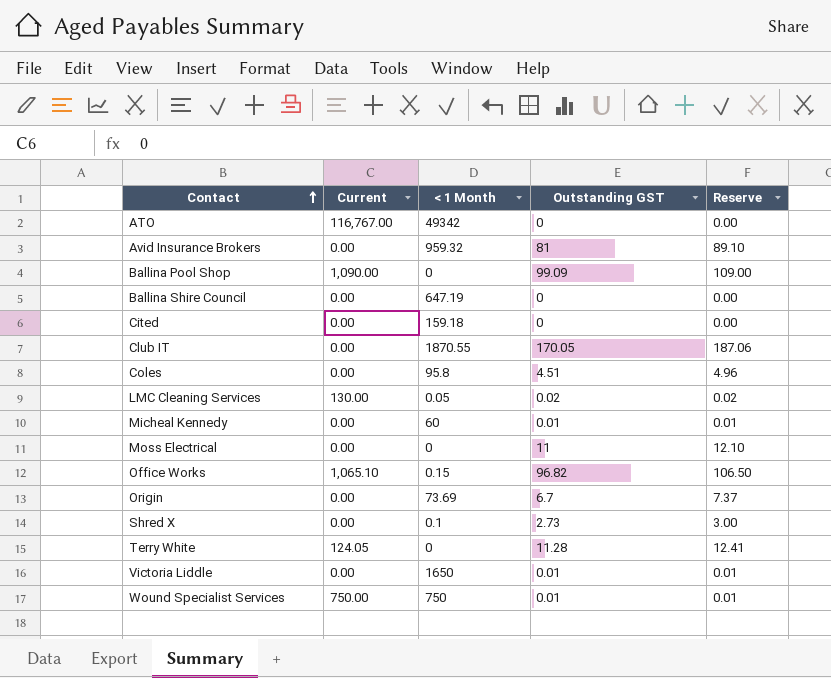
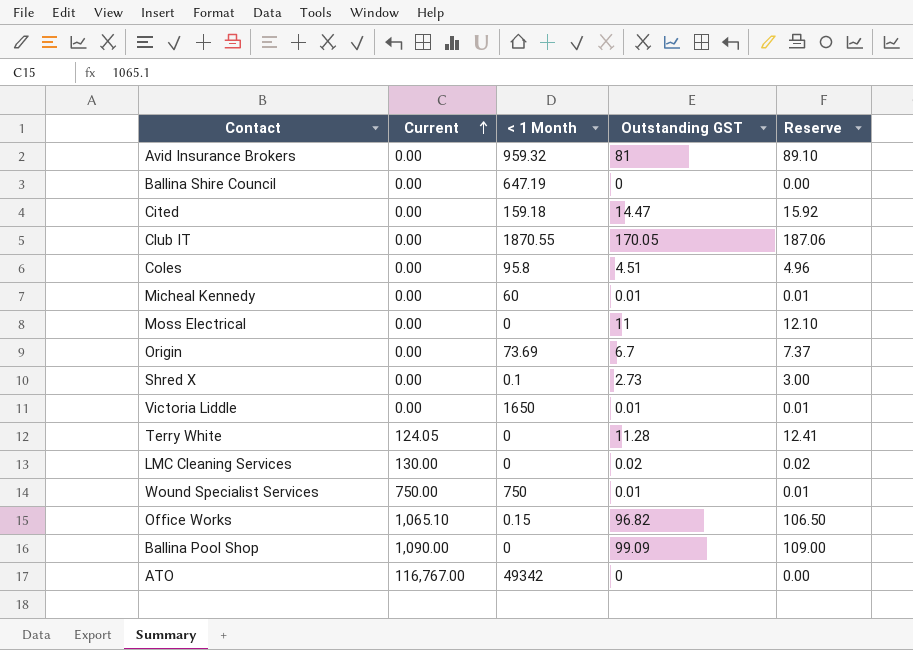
row order: Contact ascending -> Current ascending
Cited | Outstanding GST: 0 -> 14.47
Cited | Reserve: 0.00 -> 15.92
LMC Cleaning Services | < 1 Month: 0.05 -> 0

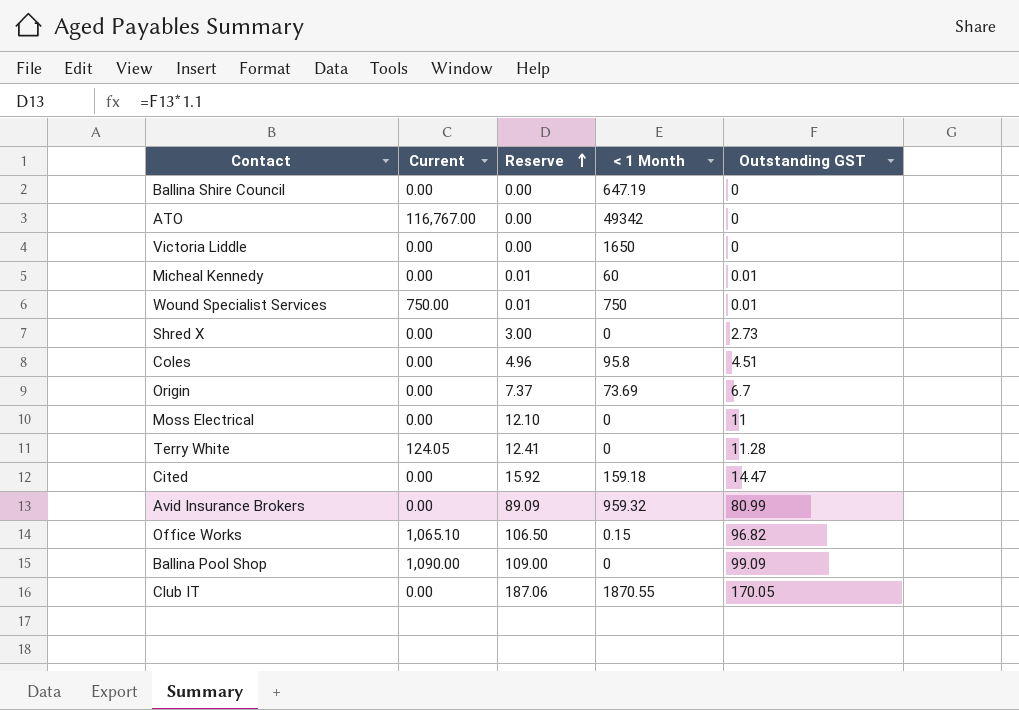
row order: Current ascending -> Reserve ascending
column Reserve | position: 5 -> 3
row LMC Cleaning Services: 130.00 | 0 | 0.02 | 0.02 -> none
Victoria Liddle | Reserve: 0.01 -> 0.00
Victoria Liddle | Outstanding GST: 0.01 -> 0
Shred X | < 1 Month: 0.1 -> 0
Avid Insurance Brokers | Reserve: 89.10 -> 89.09
Avid Insurance Brokers | Outstanding GST: 81 -> 80.99

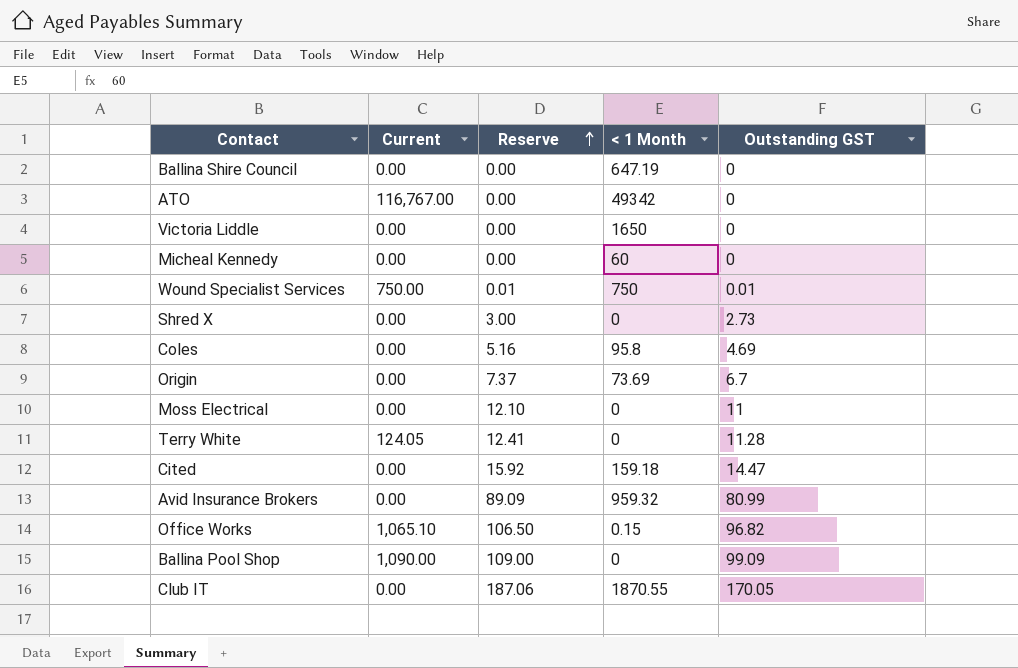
Micheal Kennedy | Reserve: 0.01 -> 0.00
Micheal Kennedy | Outstanding GST: 0.01 -> 0
Coles | Reserve: 4.96 -> 5.16
Coles | Outstanding GST: 4.51 -> 4.69

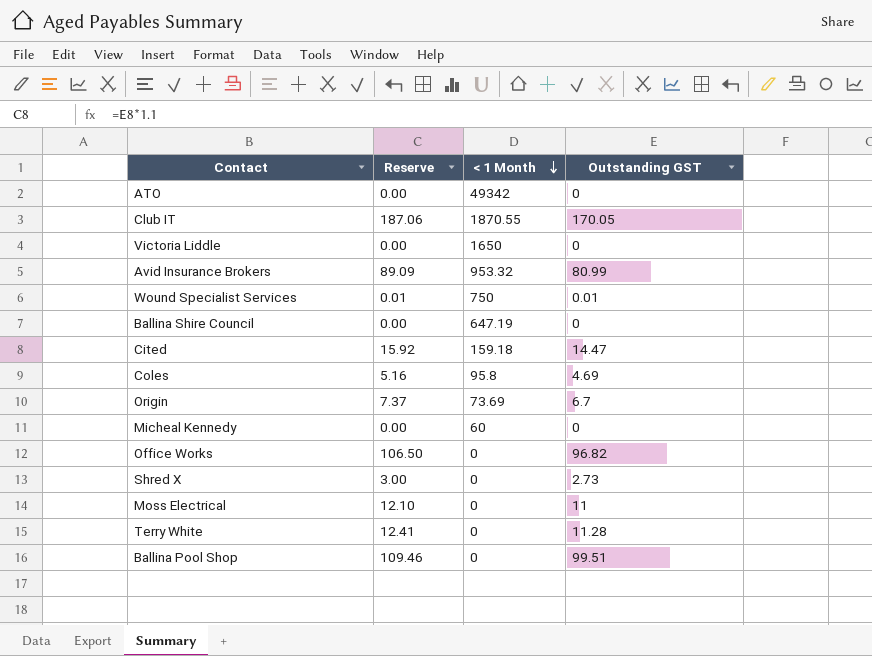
row order: Reserve ascending -> < 1 Month descending
column Current | position: 2 -> none
Avid Insurance Brokers | < 1 Month: 959.32 -> 953.32
Office Works | < 1 Month: 0.15 -> 0
Ballina Pool Shop | Reserve: 109.00 -> 109.46
Ballina Pool Shop | Outstanding GST: 99.09 -> 99.51

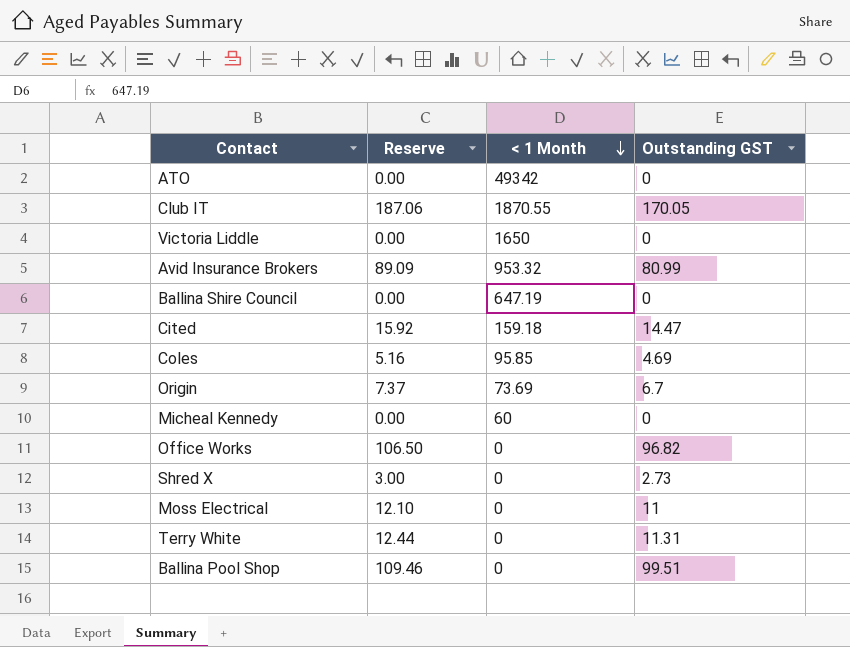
row Wound Specialist Services: 0.01 | 750 | 0.01 -> none
Coles | < 1 Month: 95.8 -> 95.85
Terry White | Reserve: 12.41 -> 12.44
Terry White | Outstanding GST: 11.28 -> 11.31

